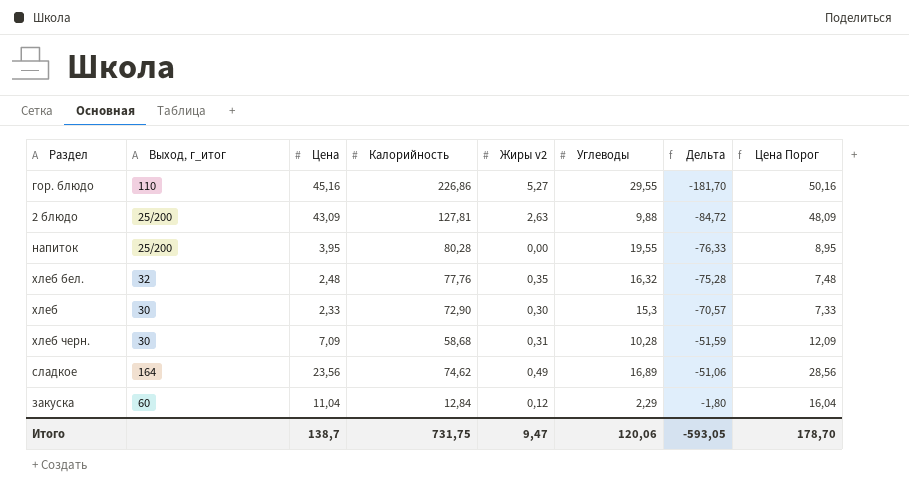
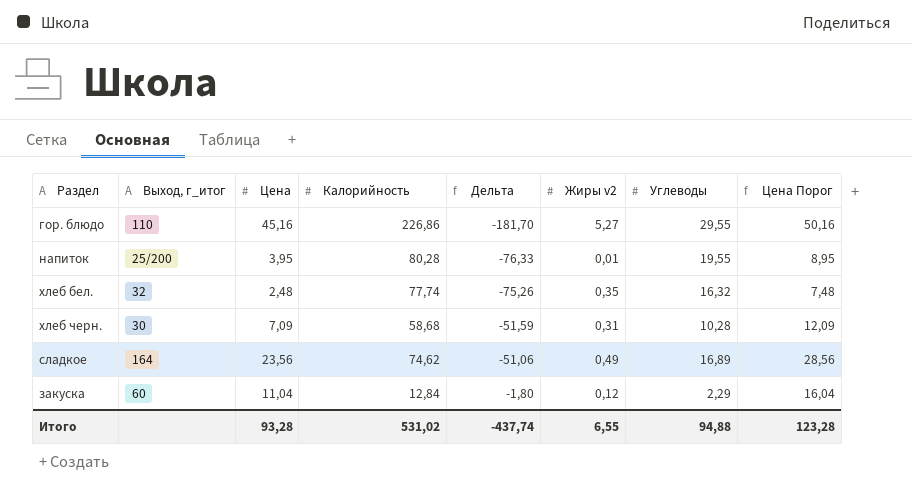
column Дельта | position: 7 -> 5
row 2 блюдо: 25/200 | 43,09 | 127,81 | 2,63 | 9,88 | -84,72 | 48,09 -> none
row хлеб: 30 | 2,33 | 72,90 | 0,30 | 15,3 | -70,57 | 7,33 -> none
напиток | Жиры v2: 0,00 -> 0,01
хлеб бел. | Калорийность: 77,76 -> 77,74
хлеб бел. | Дельта: -75,28 -> -75,26
Итого | Цена: 138,7 -> 93,28
Итого | Калорийность: 731,75 -> 531,02
Итого | Дельта: -593,05 -> -437,74
Итого | Жиры v2: 9,47 -> 6,55
Итого | Углеводы: 120,06 -> 94,88
Итого | Цена Порог: 178,70 -> 123,28

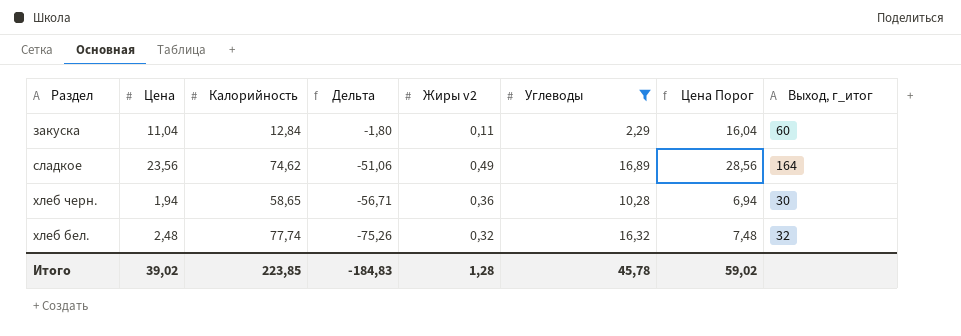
filter: none -> Углеводы <= 16,89
row order: Дельта ascending -> Дельта descending
column Выход, г_итог | position: 2 -> 8
закуска | Жиры v2: 0,12 -> 0,11
хлеб черн. | Цена: 7,09 -> 1,94
хлеб черн. | Калорийность: 58,68 -> 58,65
хлеб черн. | Дельта: -51,59 -> -56,71
хлеб черн. | Жиры v2: 0,31 -> 0,36
хлеб черн. | Цена Порог: 12,09 -> 6,94
хлеб бел. | Жиры v2: 0,35 -> 0,32
Итого | Цена: 93,28 -> 39,02
Итого | Калорийность: 531,02 -> 223,85
Итого | Дельта: -437,74 -> -184,83
Итого | Жиры v2: 6,55 -> 1,28
Итого | Углеводы: 94,88 -> 45,78
Итого | Цена Порог: 123,28 -> 59,02

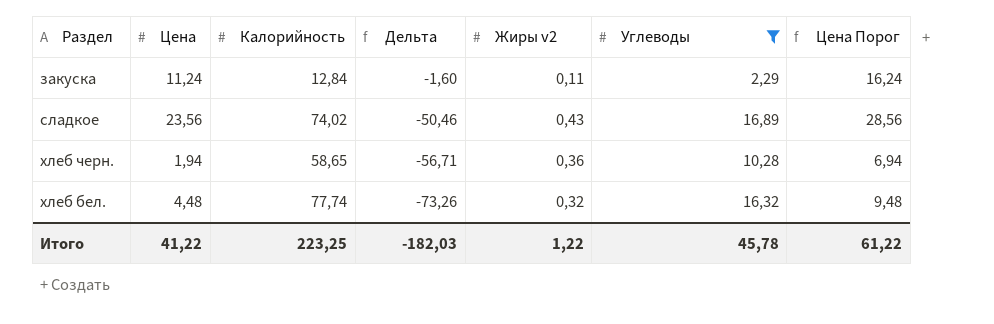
column Выход, г_итог | position: 8 -> none
закуска | Цена: 11,04 -> 11,24
закуска | Дельта: -1,80 -> -1,60
закуска | Цена Порог: 16,04 -> 16,24
сладкое | Калорийность: 74,62 -> 74,02
сладкое | Дельта: -51,06 -> -50,46
сладкое | Жиры v2: 0,49 -> 0,43
хлеб бел. | Цена: 2,48 -> 4,48
хлеб бел. | Дельта: -75,26 -> -73,26
хлеб бел. | Цена Порог: 7,48 -> 9,48
Итого | Цена: 39,02 -> 41,22
Итого | Калорийность: 223,85 -> 223,25
Итого | Дельта: -184,83 -> -182,03
Итого | Жиры v2: 1,28 -> 1,22
Итого | Цена Порог: 59,02 -> 61,22

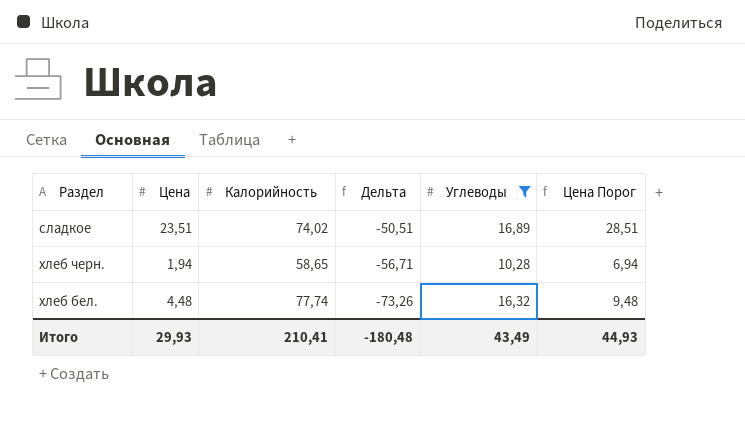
column Жиры v2 | position: 5 -> none
row закуска: 11,24 | 12,84 | -1,60 | 0,11 | 2,29 | 16,24 -> none
сладкое | Цена: 23,56 -> 23,51
сладкое | Дельта: -50,46 -> -50,51
сладкое | Цена Порог: 28,56 -> 28,51
Итого | Цена: 41,22 -> 29,93
Итого | Калорийность: 223,25 -> 210,41
Итого | Дельта: -182,03 -> -180,48
Итого | Углеводы: 45,78 -> 43,49
Итого | Цена Порог: 61,22 -> 44,93

